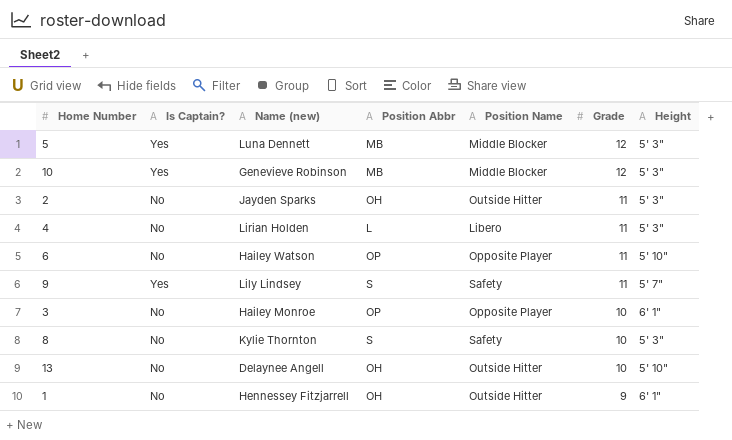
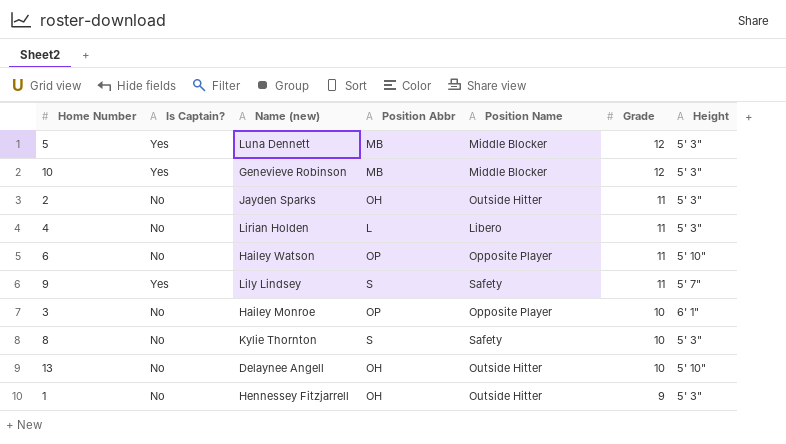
1 | Height: 6' 1" -> 5' 3"

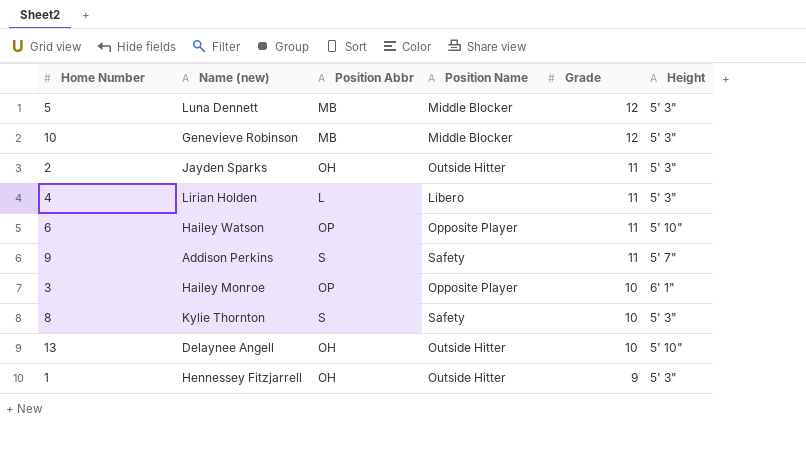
column Is Captain? | position: 2 -> none
9 | Name (new): Lily Lindsey -> Addison Perkins

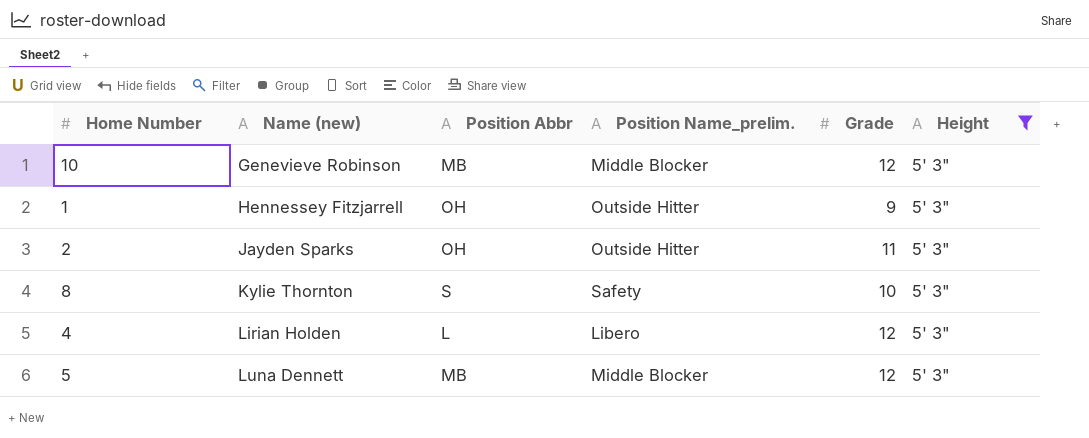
filter: none -> Height = 5' 3"
row order: Grade descending -> Name (new) ascending
column name: Position Name -> Position Name_prelim.
4 | Grade: 11 -> 12

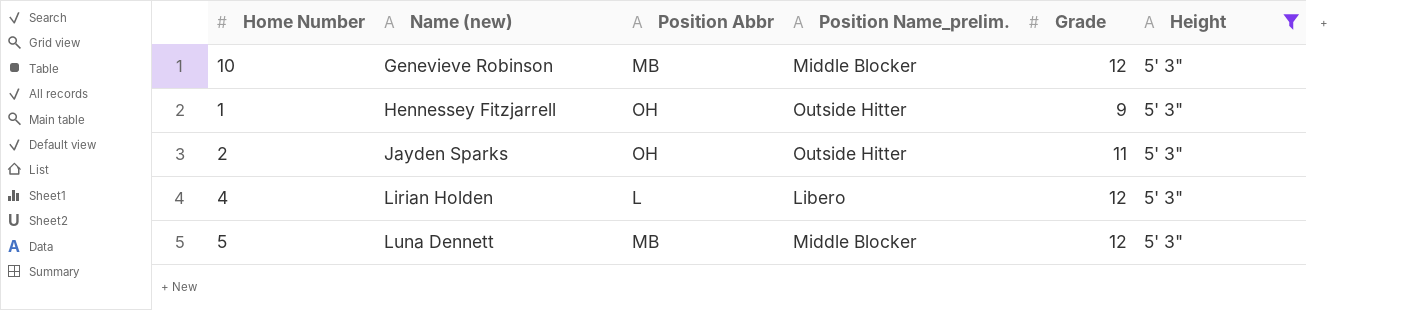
row 8: Kylie Thornton | S | Safety | 10 | 5' 3" -> none

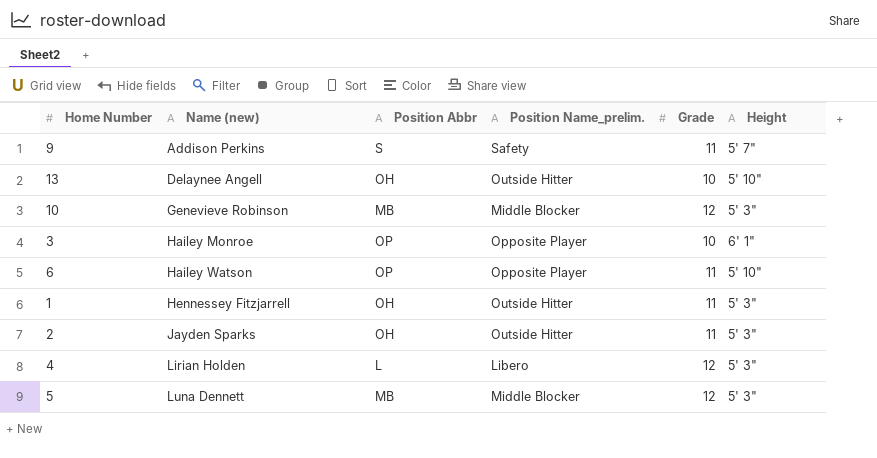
filter: Height = 5' 3" -> none
1 | Grade: 9 -> 11

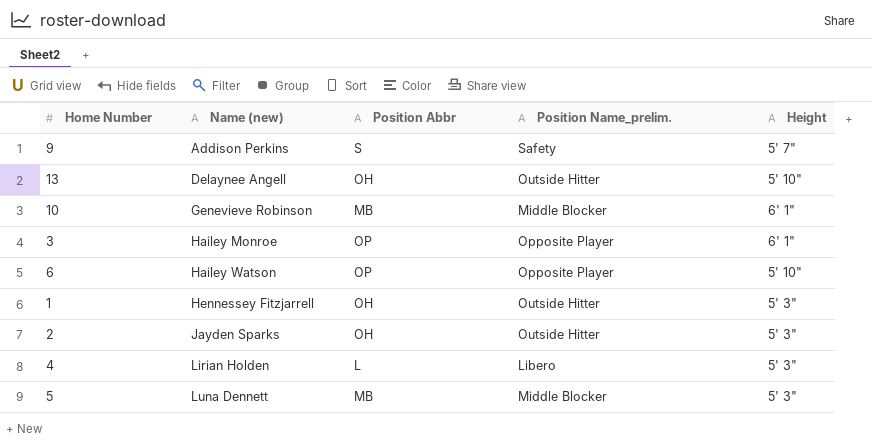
column Grade | position: 5 -> none
10 | Height: 5' 3" -> 6' 1"

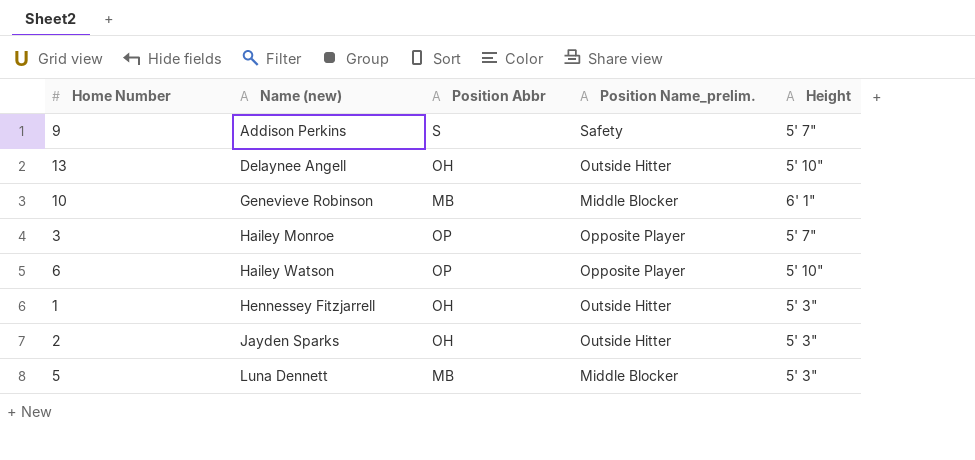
row 4: Lirian Holden | L | Libero | 5' 3" -> none
3 | Height: 6' 1" -> 5' 7"

